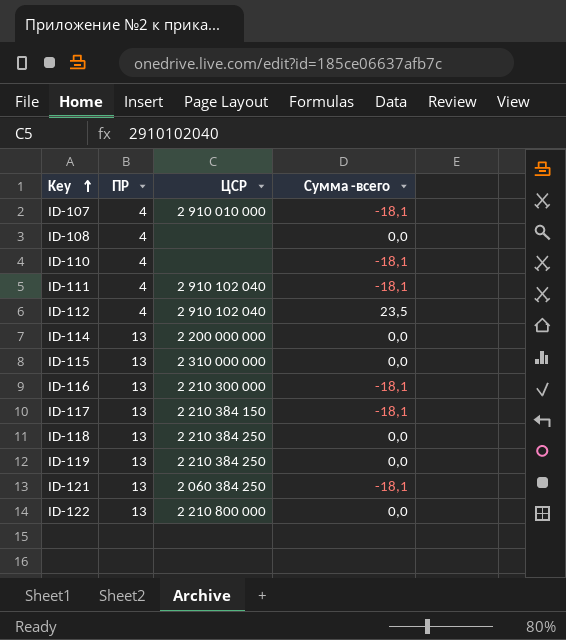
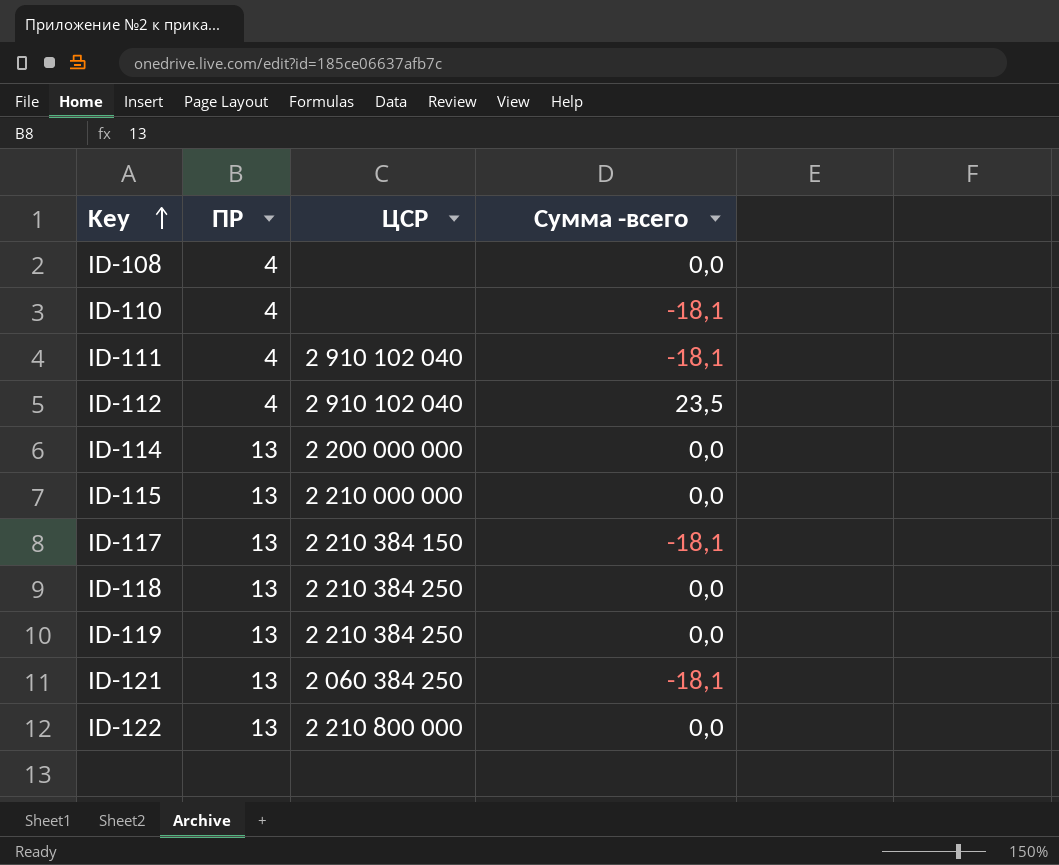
row ID-107: 4 | 2 910 010 000 | -18,1 -> none
row ID-116: 13 | 2 210 300 000 | -18,1 -> none
ID-115 | ЦСР: 2 310 000 000 -> 2 210 000 000

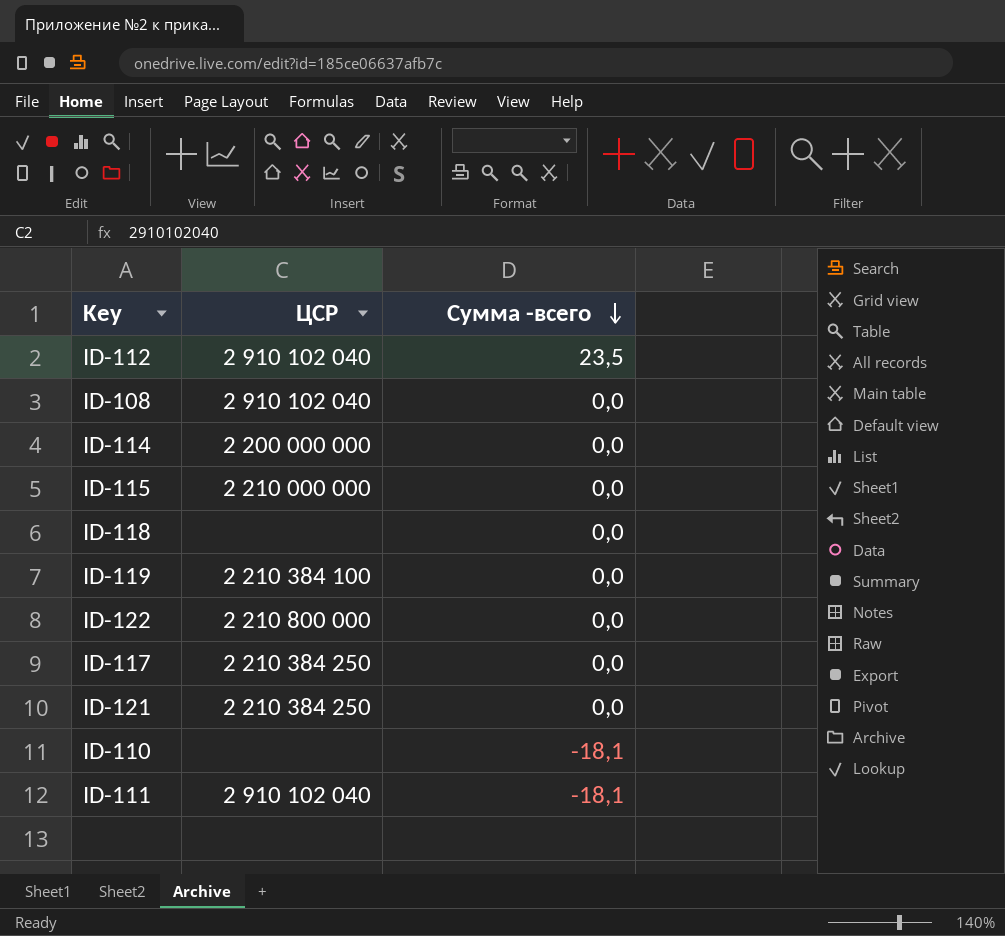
row order: Key ascending -> Сумма -всего descending
column ПР | position: 2 -> none
ID-108 | ЦСР: none -> 2 910 102 040
ID-118 | ЦСР: 2 210 384 250 -> none
ID-119 | ЦСР: 2 210 384 250 -> 2 210 384 100
ID-117 | ЦСР: 2 210 384 150 -> 2 210 384 250
ID-117 | Сумма -всего: -18,1 -> 0,0
ID-121 | ЦСР: 2 060 384 250 -> 2 210 384 250
ID-121 | Сумма -всего: -18,1 -> 0,0

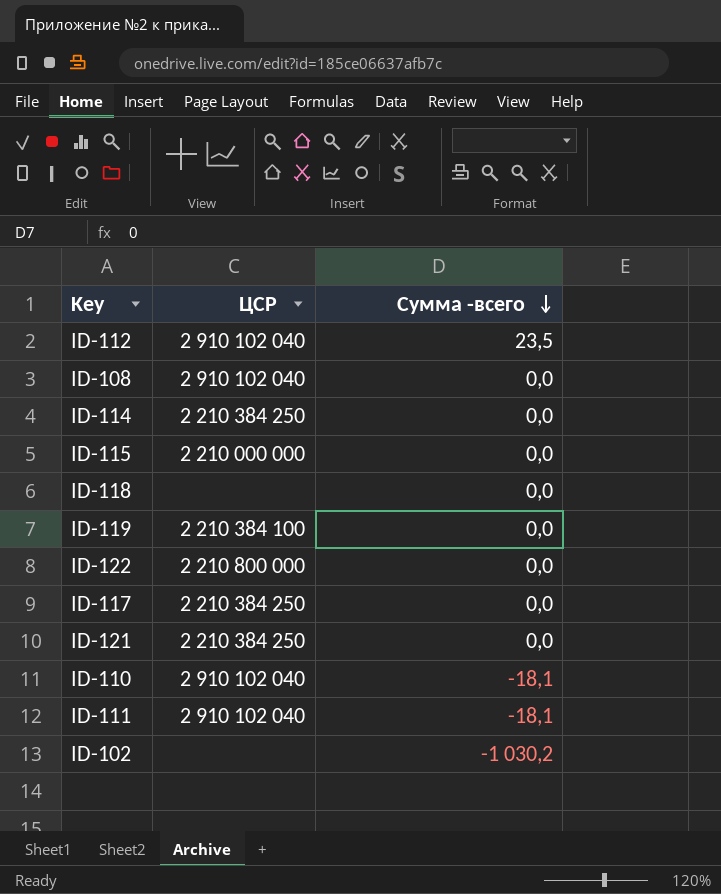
ID-114 | ЦСР: 2 200 000 000 -> 2 210 384 250
ID-110 | ЦСР: none -> 2 910 102 040
row ID-102: none -> none | -1 030,2

